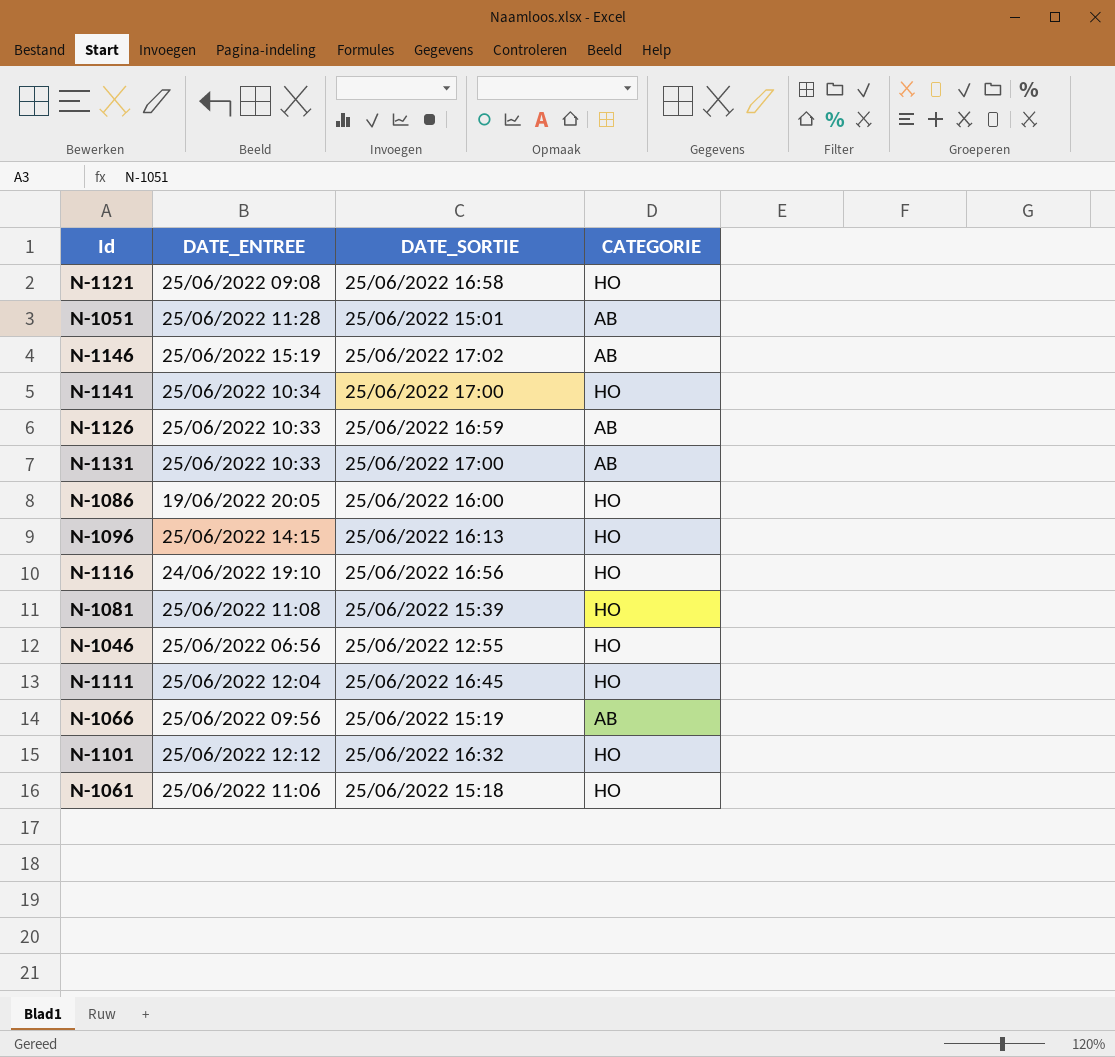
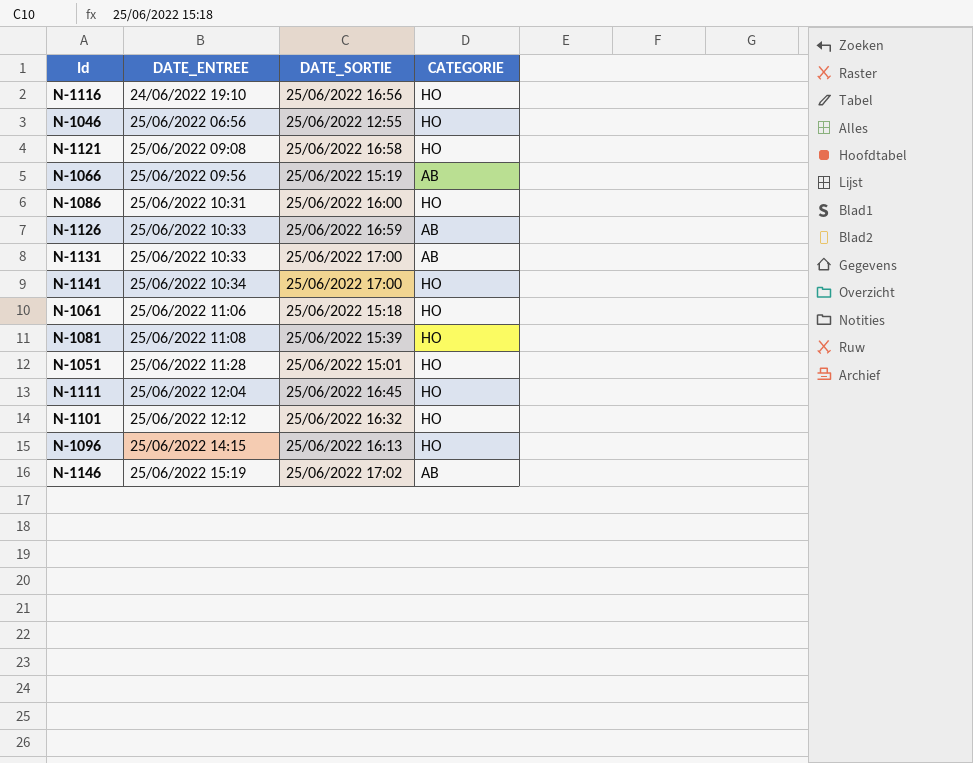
row order: none -> DATE_ENTREE ascending
N-1086 | DATE_ENTREE: 19/06/2022 20:05 -> 25/06/2022 10:31
N-1051 | CATEGORIE: AB -> HO

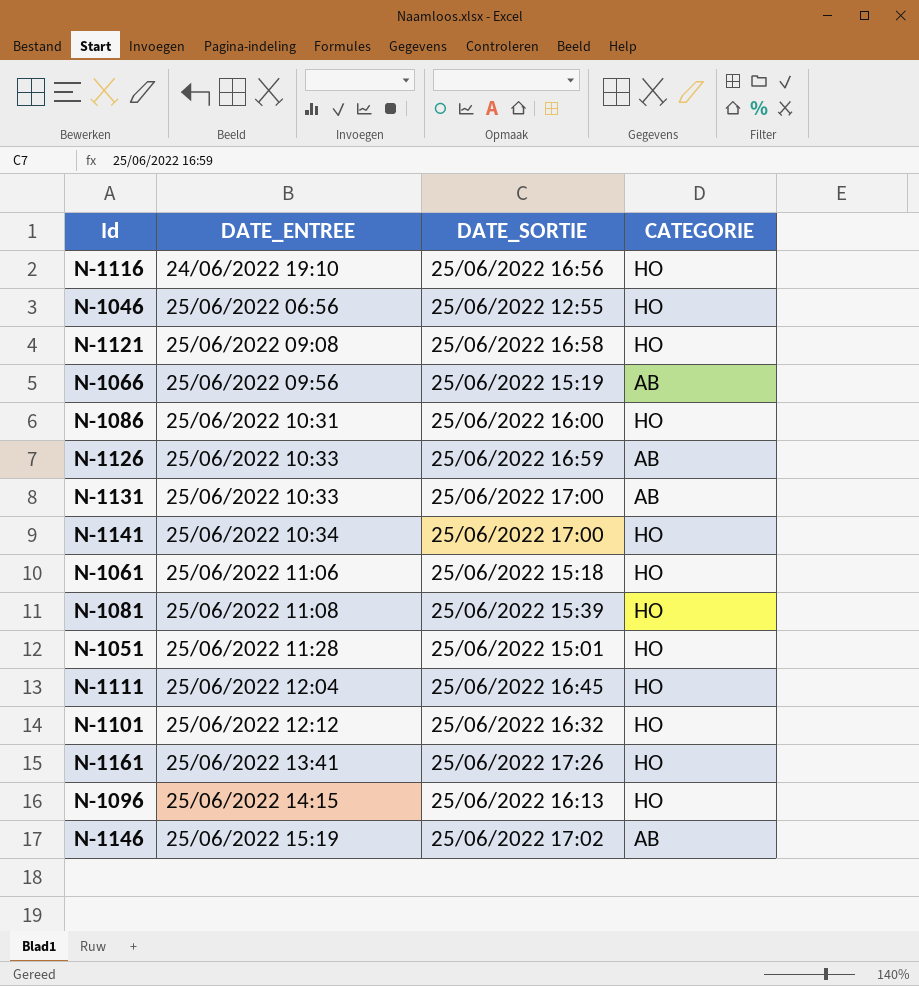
row N-1161: none -> 25/06/2022 13:41 | 25/06/2022 17:26 | HO

